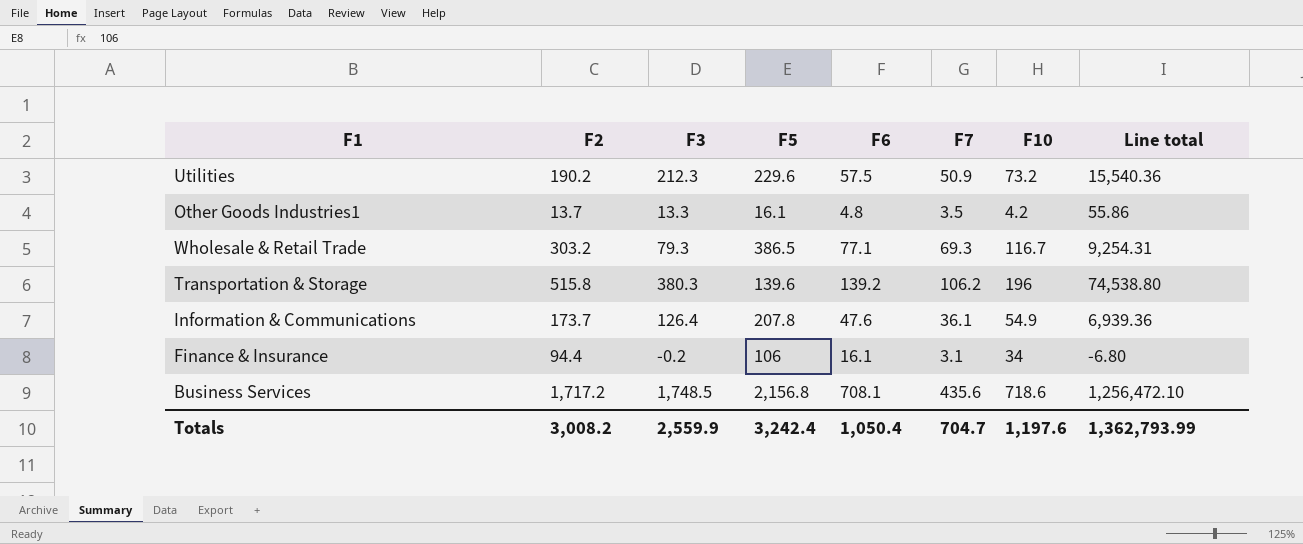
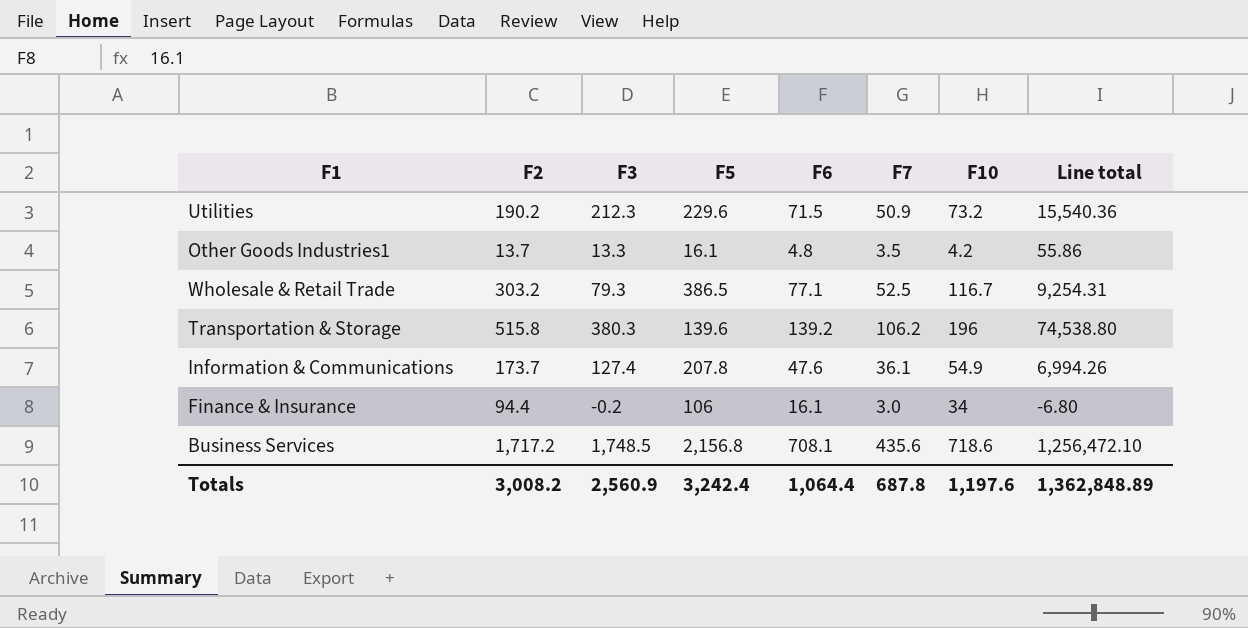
Utilities | F6: 57.5 -> 71.5
Wholesale & Retail Trade | F7: 69.3 -> 52.5
Information & Communications | F3: 126.4 -> 127.4
Information & Communications | Line total: 6,939.36 -> 6,994.26
Finance & Insurance | F7: 3.1 -> 3.0
Totals | F3: 2,559.9 -> 2,560.9
Totals | F6: 1,050.4 -> 1,064.4
Totals | F7: 704.7 -> 687.8
Totals | Line total: 1,362,793.99 -> 1,362,848.89

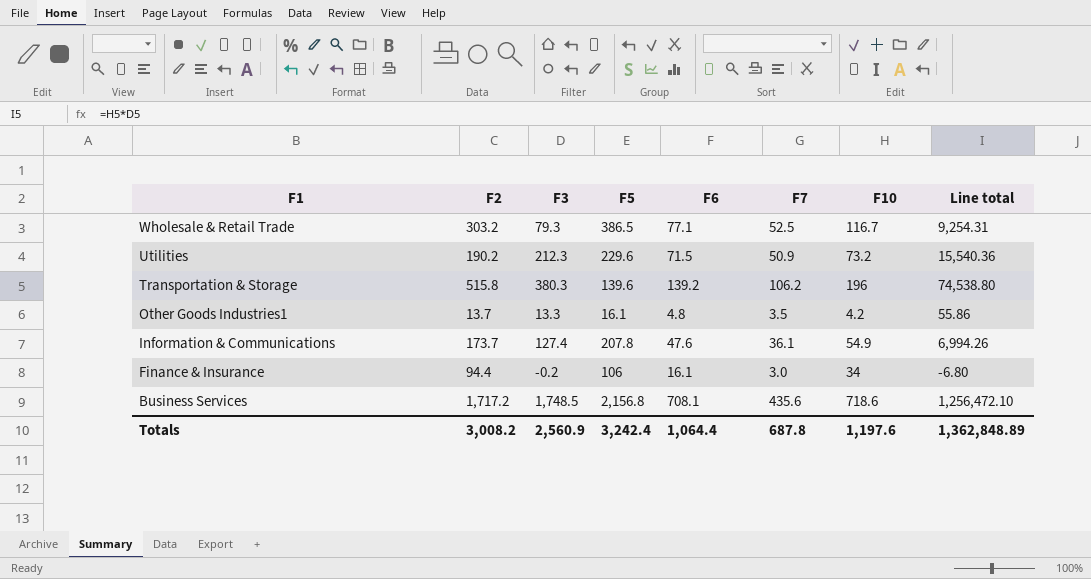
row order: none -> F1 descending

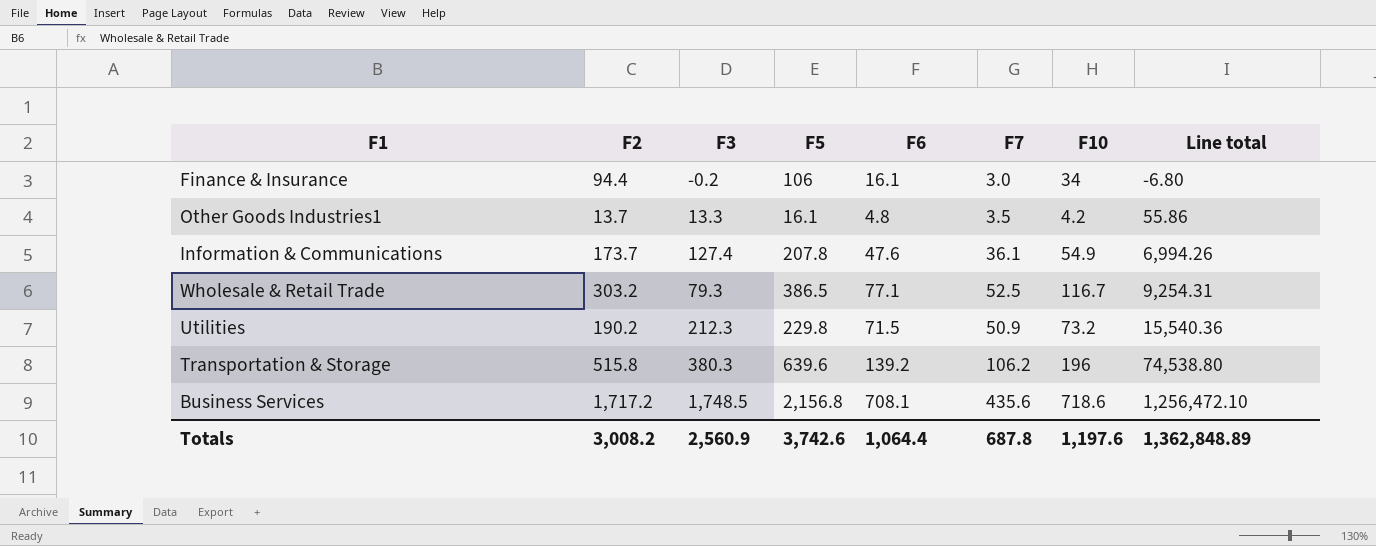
row order: F1 descending -> Line total ascending
Utilities | F5: 229.6 -> 229.8
Transportation & Storage | F5: 139.6 -> 639.6
Totals | F5: 3,242.4 -> 3,742.6

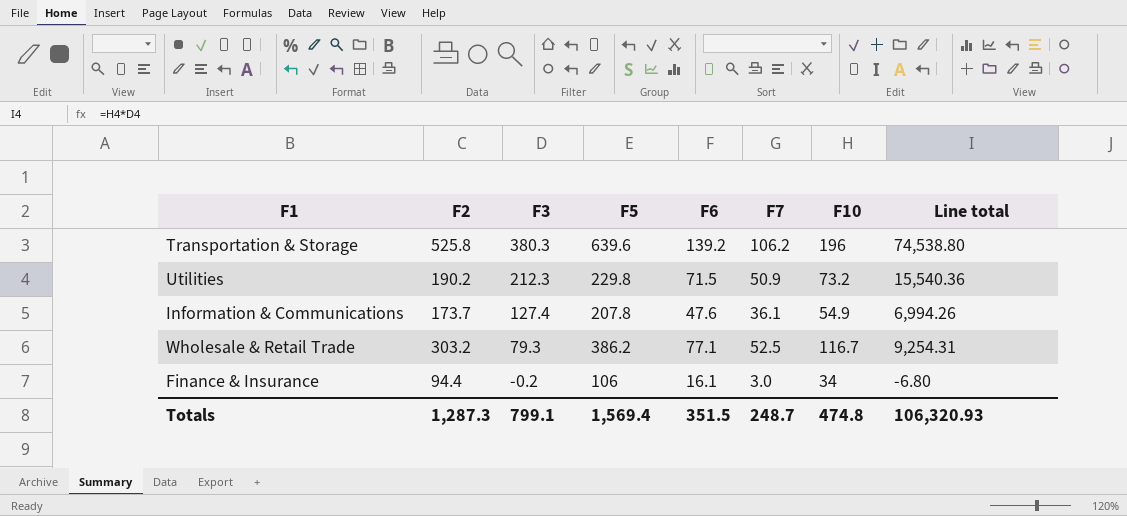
row order: Line total ascending -> F3 descending
row Other Goods Industries1: 13.7 | 13.3 | 16.1 | 4.8 | 3.5 | 4.2 | 55.86 -> none
row Business Services: 1,717.2 | 1,748.5 | 2,156.8 | 708.1 | 435.6 | 718.6 | 1,256,472.10 -> none
Transportation & Storage | F2: 515.8 -> 525.8
Wholesale & Retail Trade | F5: 386.5 -> 386.2
Totals | F2: 3,008.2 -> 1,287.3
Totals | F3: 2,560.9 -> 799.1
Totals | F5: 3,742.6 -> 1,569.4
Totals | F6: 1,064.4 -> 351.5
Totals | F7: 687.8 -> 248.7
Totals | F10: 1,197.6 -> 474.8
Totals | Line total: 1,362,848.89 -> 106,320.93

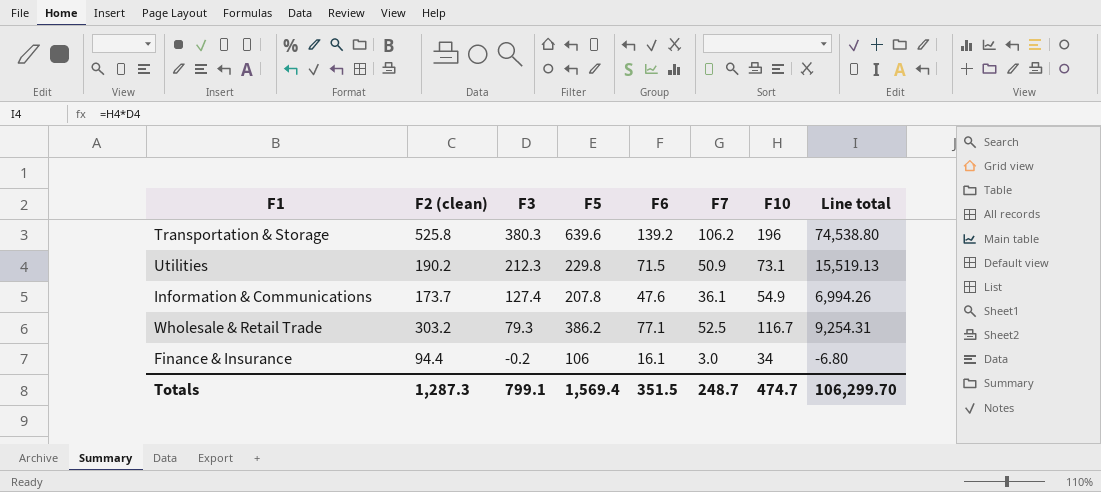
column name: F2 -> F2 (clean)
Utilities | F10: 73.2 -> 73.1
Utilities | Line total: 15,540.36 -> 15,519.13
Totals | F10: 474.8 -> 474.7
Totals | Line total: 106,320.93 -> 106,299.70

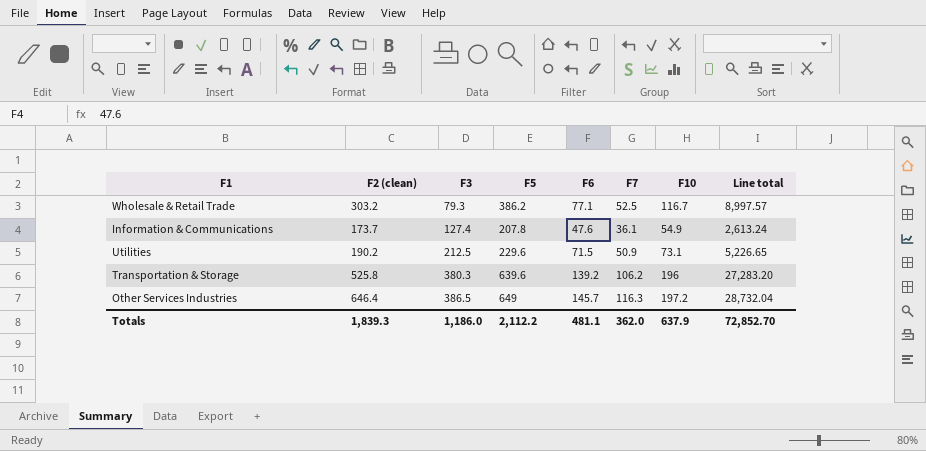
row order: F3 descending -> F3 ascending
column Line total | formula: [F3] * [F10] -> [F6] * [F10]
row Finance & Insurance: 94.4 | -0.2 | 106 | 16.1 | 3.0 | 34 | -6.80 -> none
Utilities | F3: 212.3 -> 212.5
Utilities | F5: 229.8 -> 229.6
row Other Services Industries: none -> 646.4 | 386.5 | 649 | 145.7 | 116.3 | 197.2 | 28,732.04
Totals | F2 (clean): 1,287.3 -> 1,839.3
Totals | F3: 799.1 -> 1,186.0
Totals | F5: 1,569.4 -> 2,112.2
Totals | F6: 351.5 -> 481.1
Totals | F7: 248.7 -> 362.0
Totals | F10: 474.7 -> 637.9
Totals | Line total: 106,299.70 -> 72,852.70

